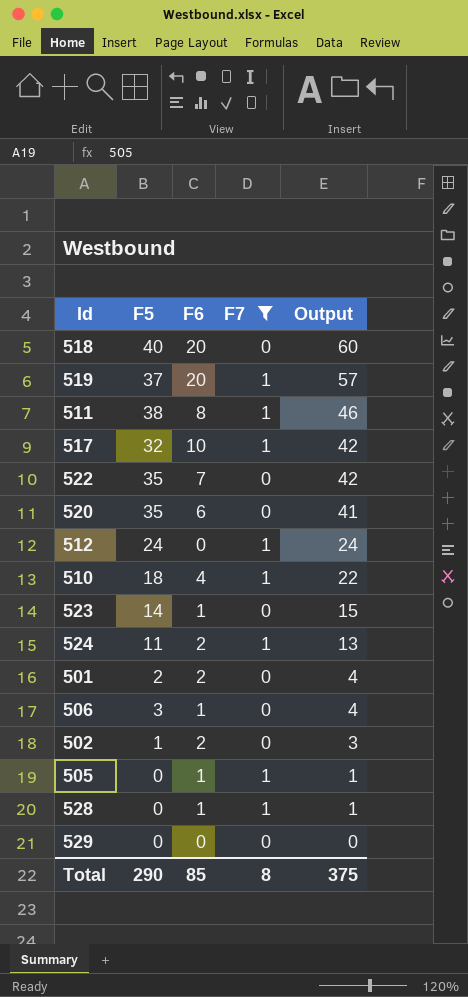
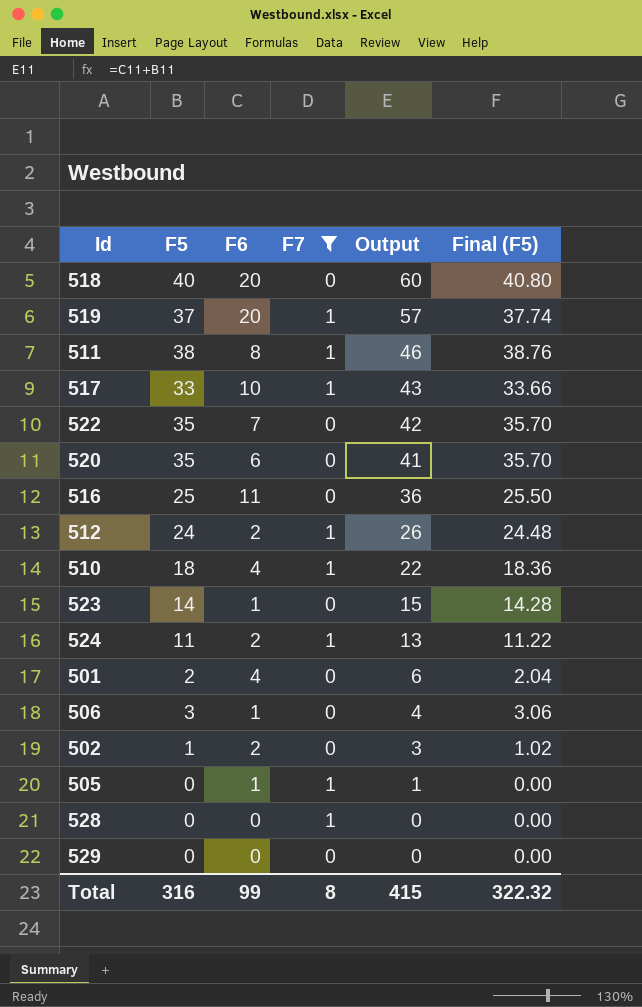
column Final (F5) | formula: none -> [F5] * 1.02
517 | F5: 32 -> 33
517 | Output: 42 -> 43
row 516: none -> 25 | 11 | 0 | 36 | 25.50
512 | F6: 0 -> 2
512 | Output: 24 -> 26
501 | F6: 2 -> 4
501 | Output: 4 -> 6
528 | F6: 1 -> 0
528 | Output: 1 -> 0
Total | F5: 290 -> 316
Total | F6: 85 -> 99
Total | Output: 375 -> 415

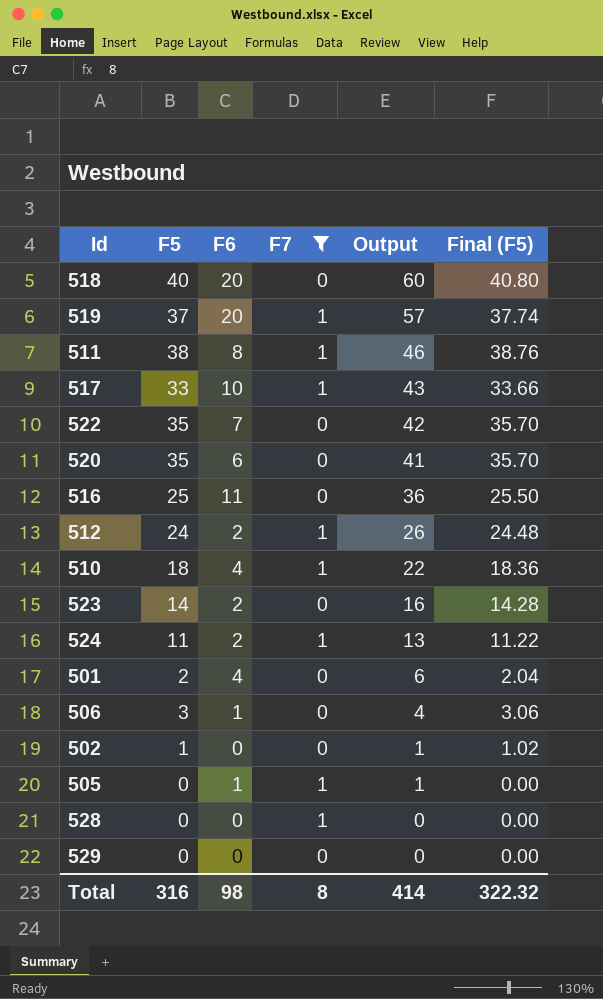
523 | F6: 1 -> 2
523 | Output: 15 -> 16
502 | F6: 2 -> 0
502 | Output: 3 -> 1
Total | F6: 99 -> 98
Total | Output: 415 -> 414

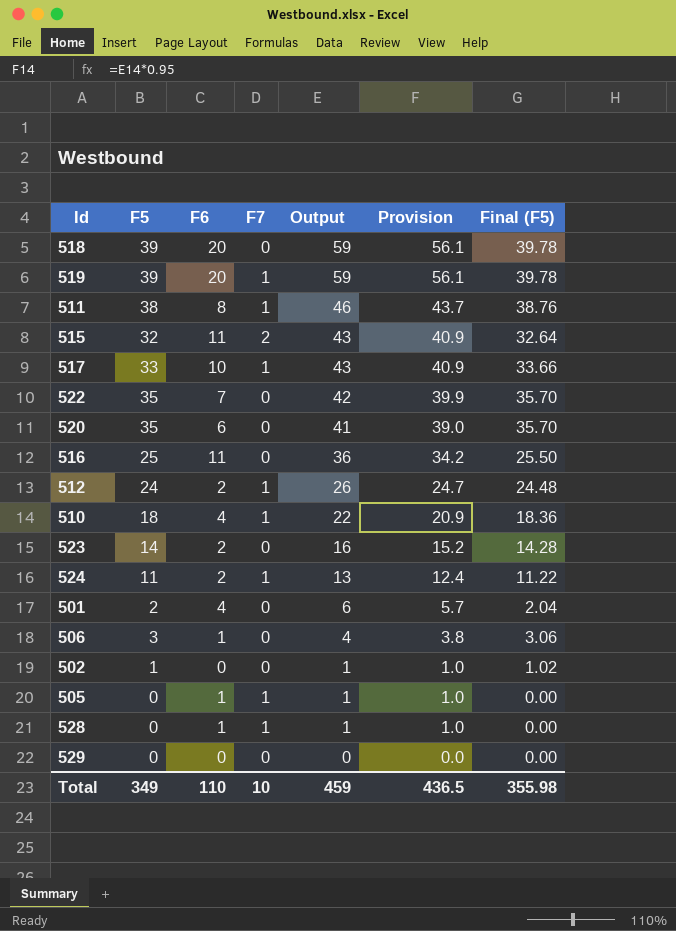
filter: F7 != 2 -> none
column Provision | formula: none -> [Output] * 0.95
518 | F5: 40 -> 39
518 | Output: 60 -> 59
518 | Final (F5): 40.80 -> 39.78
519 | F5: 37 -> 39
519 | Output: 57 -> 59
519 | Final (F5): 37.74 -> 39.78
528 | F6: 0 -> 1
528 | Output: 0 -> 1
Total | F5: 316 -> 349
Total | F6: 98 -> 110
Total | F7: 8 -> 10
Total | Output: 414 -> 459
Total | Final (F5): 322.32 -> 355.98

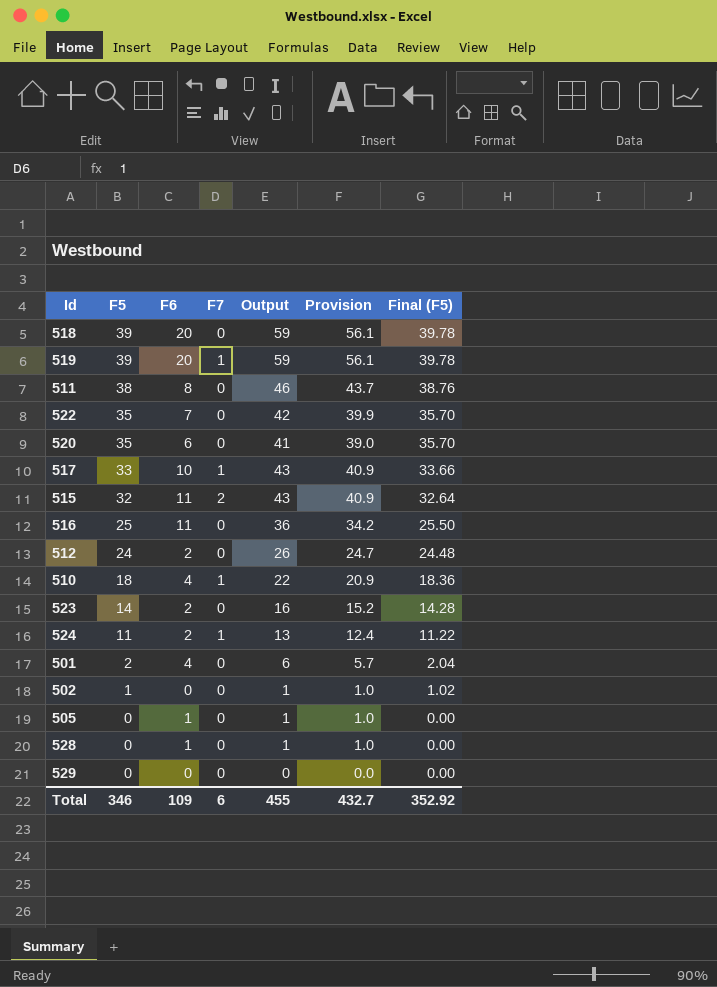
row order: Output descending -> F5 descending
row 506: 3 | 1 | 0 | 4 | 3.8 | 3.06 -> none
511 | F7: 1 -> 0
512 | F7: 1 -> 0
505 | F7: 1 -> 0
528 | F7: 1 -> 0
Total | F5: 349 -> 346
Total | F6: 110 -> 109
Total | F7: 10 -> 6
Total | Output: 459 -> 455
Total | Provision: 436.5 -> 432.7
Total | Final (F5): 355.98 -> 352.92

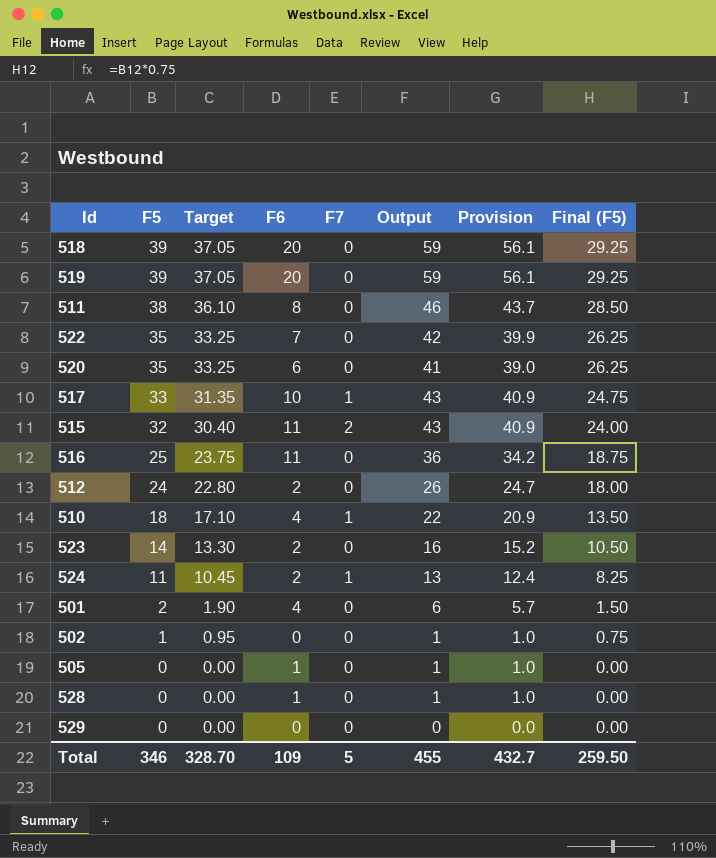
column Target | formula: none -> [F5] * 0.95
column Final (F5) | formula: [F5] * 1.02 -> [F5] * 0.75
519 | F7: 1 -> 0
Total | F7: 6 -> 5
Total | Final (F5): 352.92 -> 259.50

